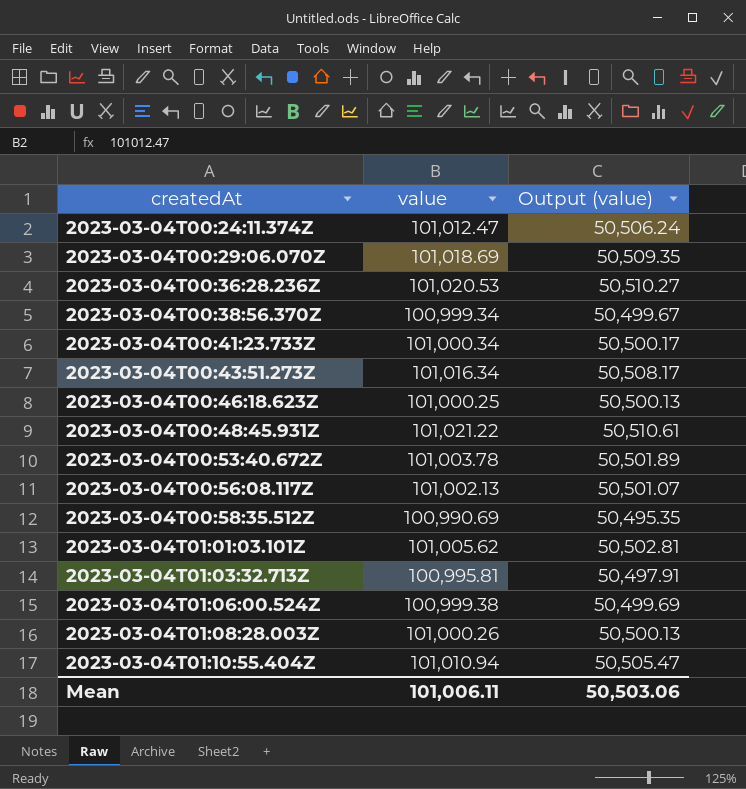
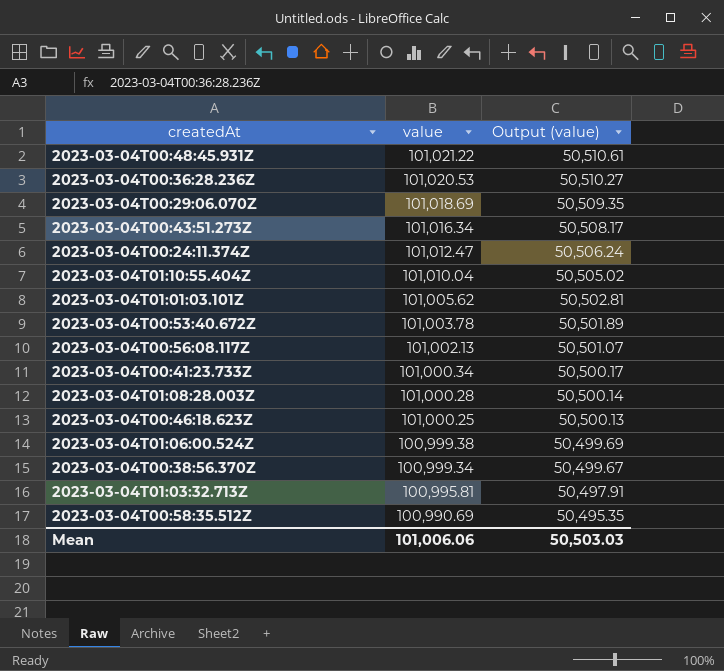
row order: createdAt ascending -> value descending
2023-03-04T01:10:55.404Z | value: 101,010.94 -> 101,010.04
2023-03-04T01:10:55.404Z | Output (value): 50,505.47 -> 50,505.02
2023-03-04T01:08:28.003Z | value: 101,000.26 -> 101,000.28
2023-03-04T01:08:28.003Z | Output (value): 50,500.13 -> 50,500.14
Mean | value: 101,006.11 -> 101,006.06
Mean | Output (value): 50,503.06 -> 50,503.03

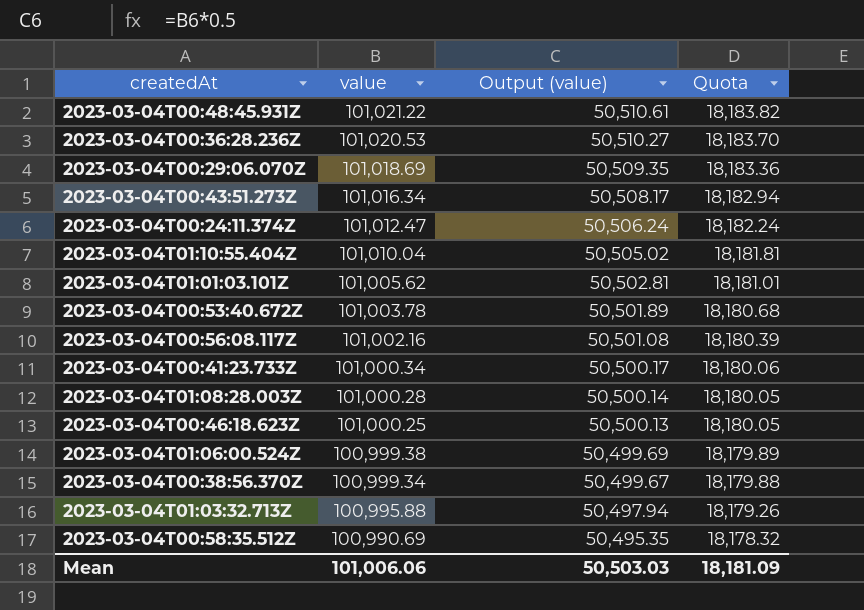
column Quota | formula: none -> [value] * 0.18
2023-03-04T00:56:08.117Z | value: 101,002.13 -> 101,002.16
2023-03-04T00:56:08.117Z | Output (value): 50,501.07 -> 50,501.08
2023-03-04T01:03:32.713Z | value: 100,995.81 -> 100,995.88
2023-03-04T01:03:32.713Z | Output (value): 50,497.91 -> 50,497.94

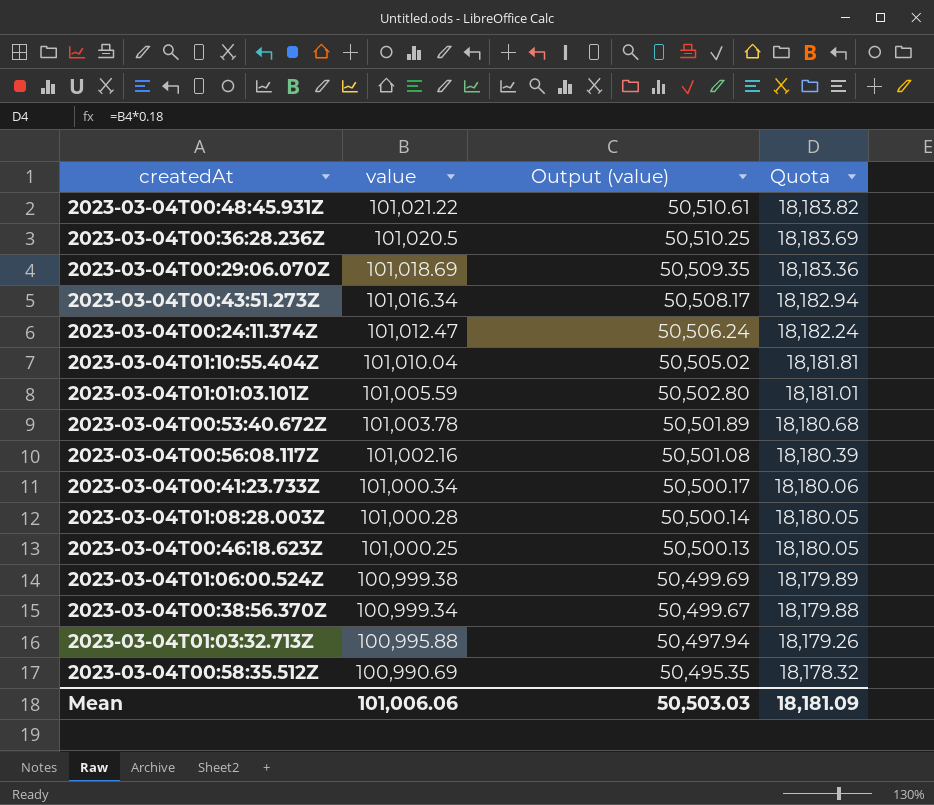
2023-03-04T00:36:28.236Z | value: 101,020.53 -> 101,020.5
2023-03-04T00:36:28.236Z | Output (value): 50,510.27 -> 50,510.25
2023-03-04T00:36:28.236Z | Quota: 18,183.70 -> 18,183.69
2023-03-04T01:01:03.101Z | value: 101,005.62 -> 101,005.59
2023-03-04T01:01:03.101Z | Output (value): 50,502.81 -> 50,502.80

